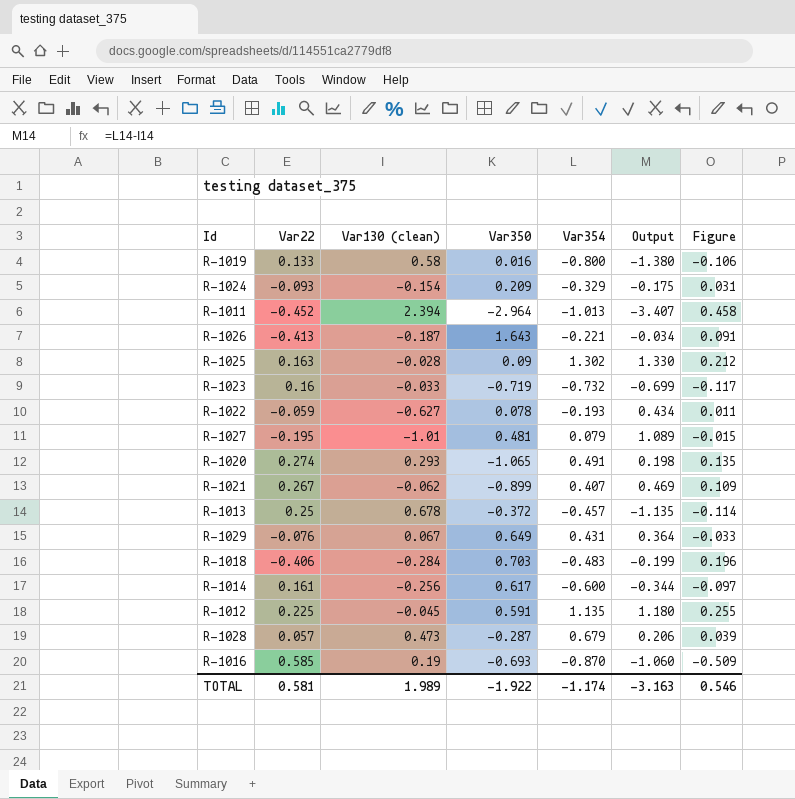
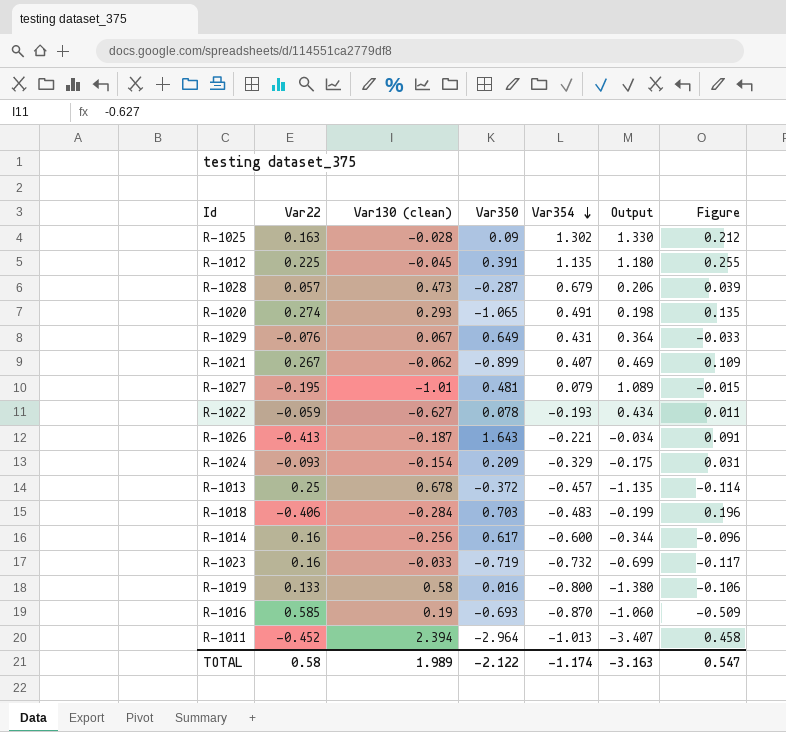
row order: none -> Var354 descending
R-1012 | Var350: 0.591 -> 0.391
R-1014 | Var22: 0.161 -> 0.16
R-1014 | Figure: -0.097 -> -0.096
TOTAL | Var22: 0.581 -> 0.58
TOTAL | Var350: -1.922 -> -2.122
TOTAL | Figure: 0.546 -> 0.547

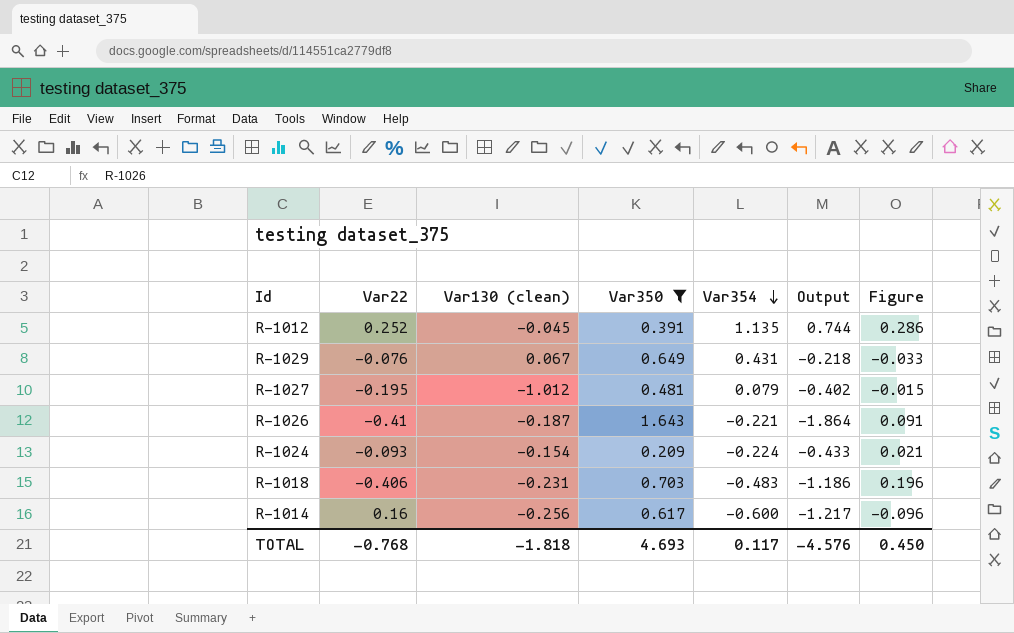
filter: none -> Var350 >= 0.209
column Output | formula: [Var354] - [Var130 (clean)] -> [Var354] - [Var350]
R-1012 | Var22: 0.225 -> 0.252
R-1012 | Figure: 0.255 -> 0.286
R-1027 | Var130 (clean): -1.01 -> -1.012
R-1026 | Var22: -0.413 -> -0.41
R-1024 | Var354: -0.329 -> -0.224
R-1024 | Figure: 0.031 -> 0.021
R-1018 | Var130 (clean): -0.284 -> -0.231
TOTAL | Var22: 0.58 -> -0.768
TOTAL | Var130 (clean): 1.989 -> -1.818
TOTAL | Var350: -2.122 -> 4.693
TOTAL | Var354: -1.174 -> 0.117
TOTAL | Output: -3.163 -> -4.576
TOTAL | Figure: 0.547 -> 0.450

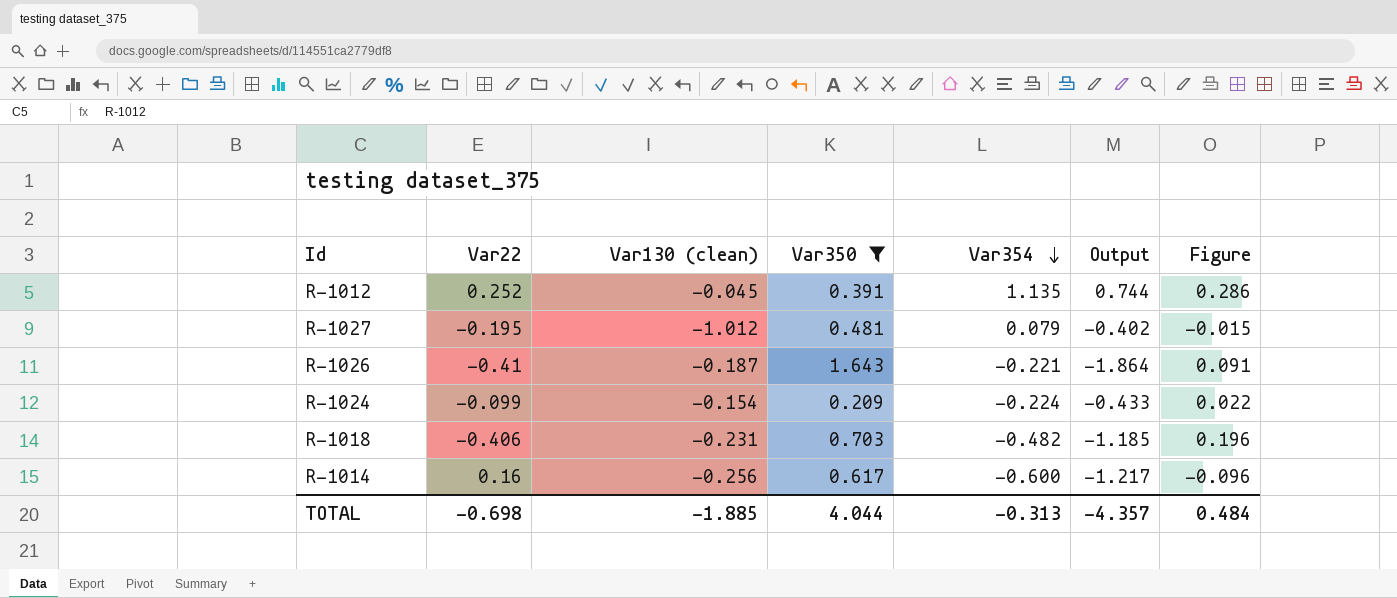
row R-1029: -0.076 | 0.067 | 0.649 | 0.431 | -0.218 | -0.033 -> none
R-1024 | Var22: -0.093 -> -0.099
R-1024 | Figure: 0.021 -> 0.022
R-1018 | Var354: -0.483 -> -0.482
R-1018 | Output: -1.186 -> -1.185
TOTAL | Var22: -0.768 -> -0.698
TOTAL | Var130 (clean): -1.818 -> -1.885
TOTAL | Var350: 4.693 -> 4.044
TOTAL | Var354: 0.117 -> -0.313
TOTAL | Output: -4.576 -> -4.357
TOTAL | Figure: 0.450 -> 0.484

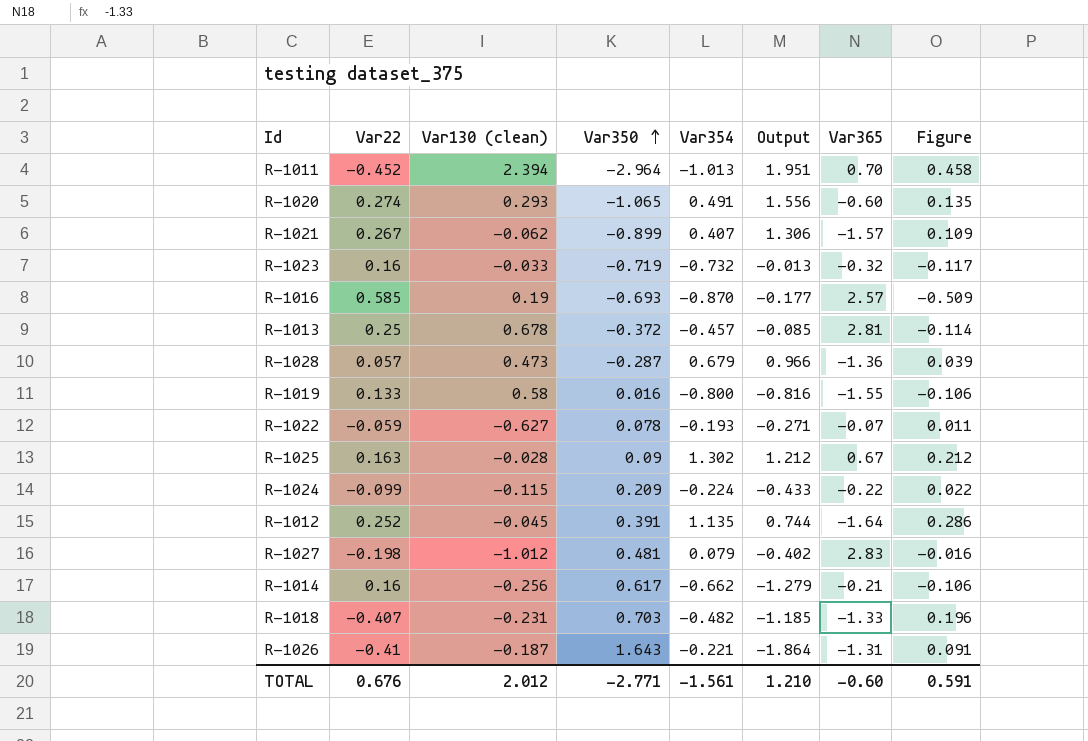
filter: Var350 >= 0.209 -> none
row order: Var354 descending -> Var350 ascending
column Var365 | position: none -> 7
R-1024 | Var130 (clean): -0.154 -> -0.115
R-1027 | Var22: -0.195 -> -0.198
R-1027 | Figure: -0.015 -> -0.016
R-1014 | Var354: -0.600 -> -0.662
R-1014 | Output: -1.217 -> -1.279
R-1014 | Figure: -0.096 -> -0.106
R-1018 | Var22: -0.406 -> -0.407
TOTAL | Var22: -0.698 -> 0.676
TOTAL | Var130 (clean): -1.885 -> 2.012
TOTAL | Var350: 4.044 -> -2.771
TOTAL | Var354: -0.313 -> -1.561
TOTAL | Output: -4.357 -> 1.210
TOTAL | Figure: 0.484 -> 0.591

